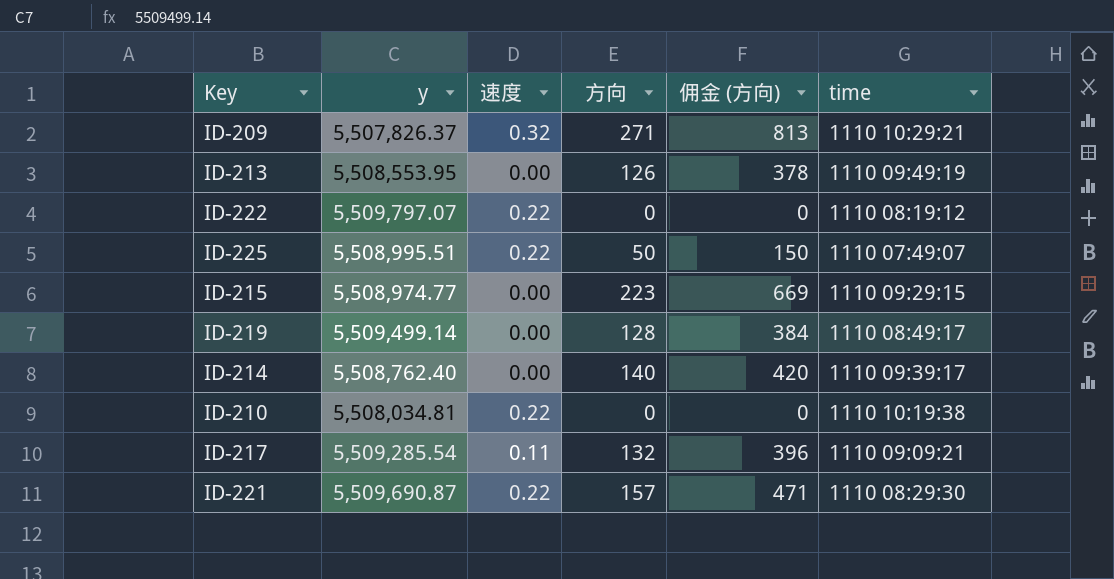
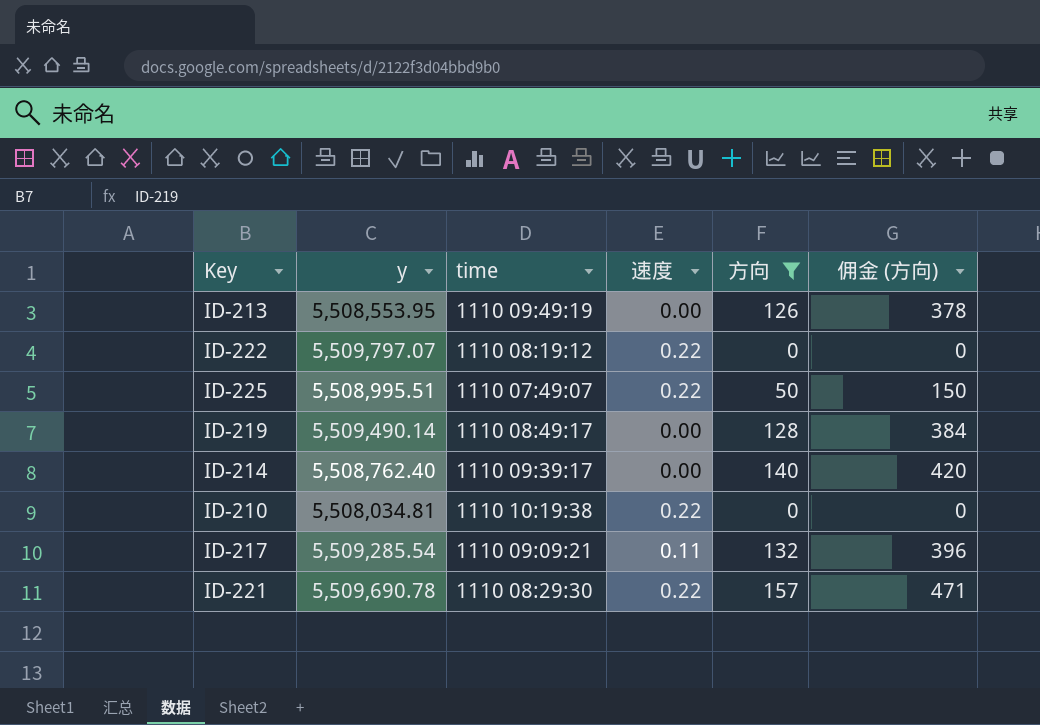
filter: none -> 方向 <= 157
column time | position: 6 -> 3
ID-219 | y: 5,509,499.14 -> 5,509,490.14
ID-221 | y: 5,509,690.87 -> 5,509,690.78

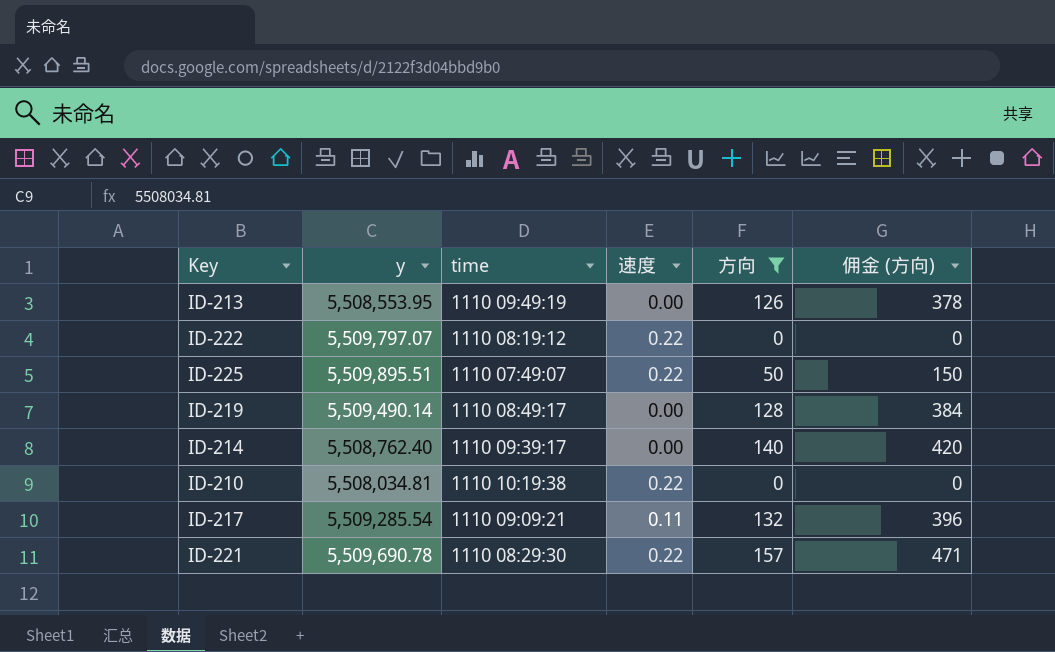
ID-225 | y: 5,508,995.51 -> 5,509,895.51

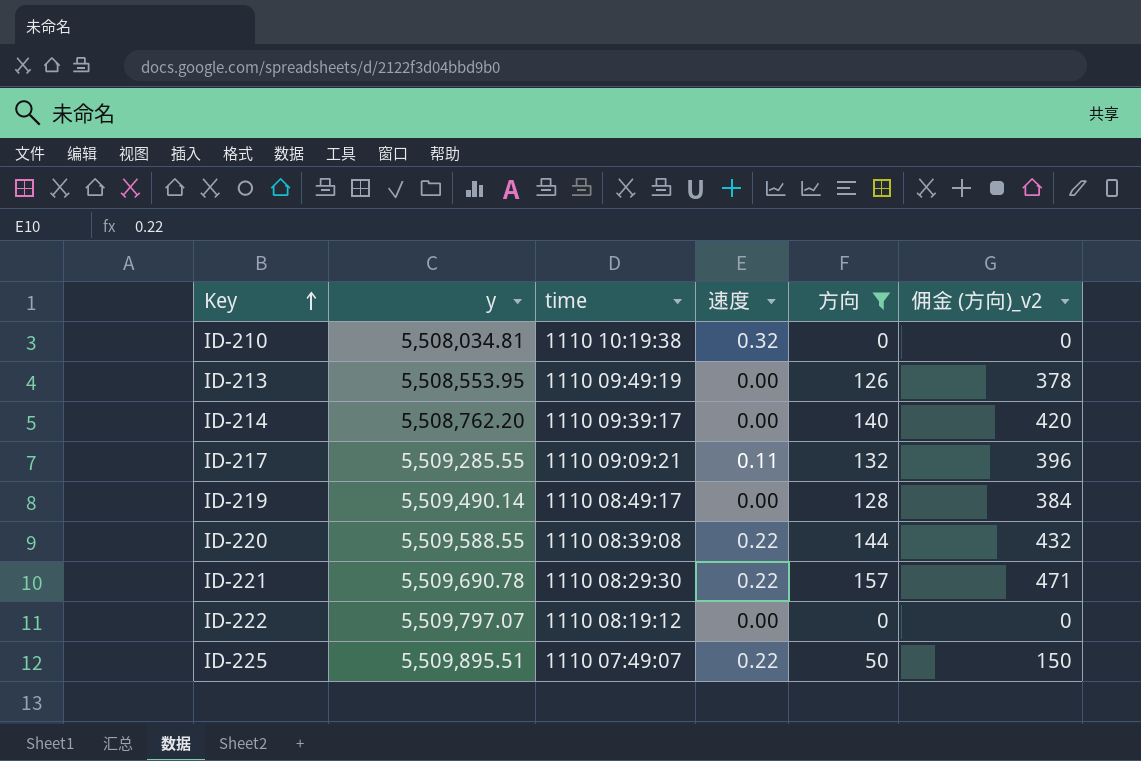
row order: none -> Key ascending
column name: 佣金 (方向) -> 佣金 (方向)_v2
ID-210 | 速度: 0.22 -> 0.32
ID-214 | y: 5,508,762.40 -> 5,508,762.20
ID-217 | y: 5,509,285.54 -> 5,509,285.55
row ID-220: none -> 5,509,588.55 | 1110 08:39:08 | 0.22 | 144 | 432
ID-222 | 速度: 0.22 -> 0.00

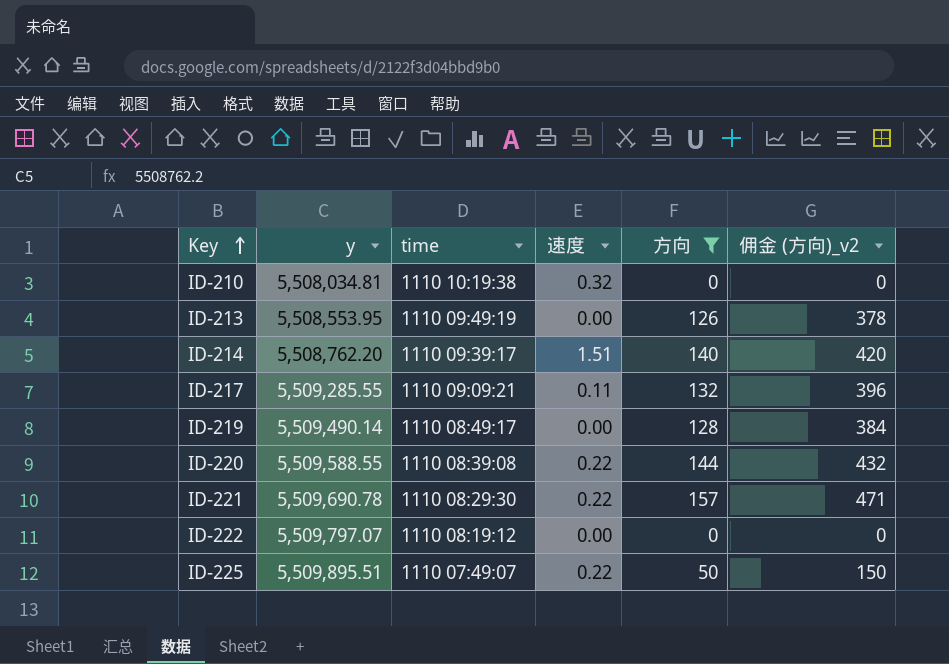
ID-214 | 速度: 0.00 -> 1.51

